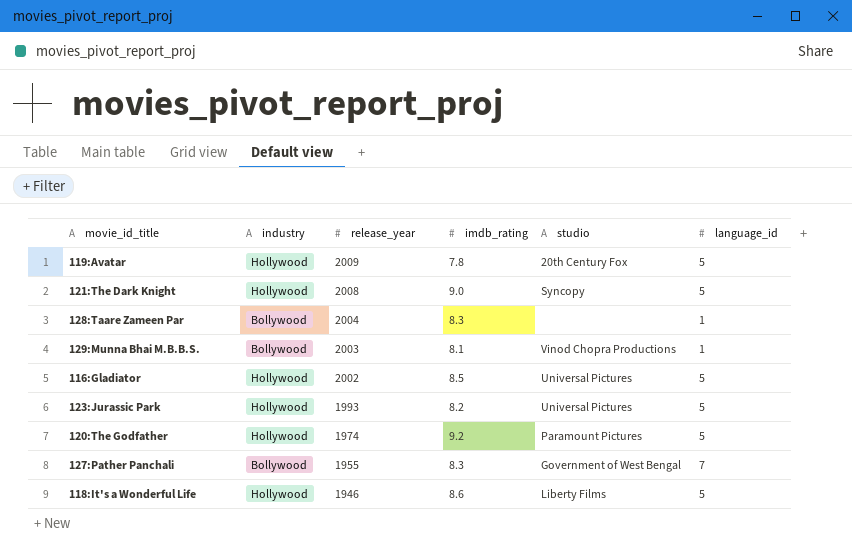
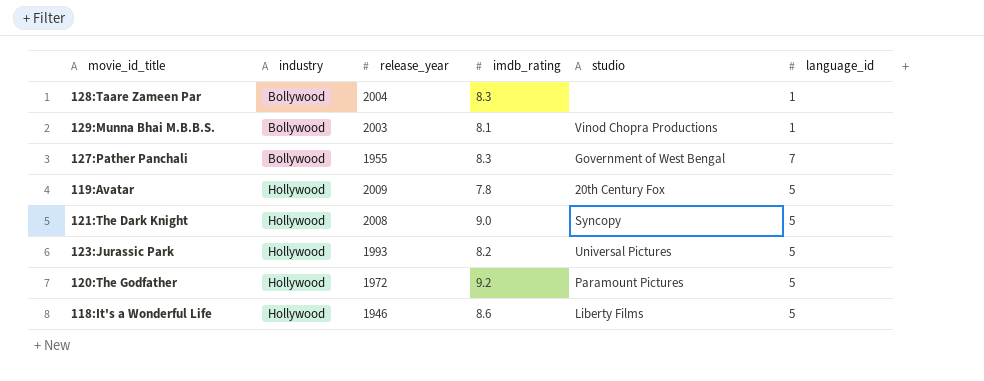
row order: release_year descending -> industry ascending
row 116:Gladiator: Hollywood | 2002 | 8.5 | Universal Pictures | 5 -> none
120:The Godfather | release_year: 1974 -> 1972

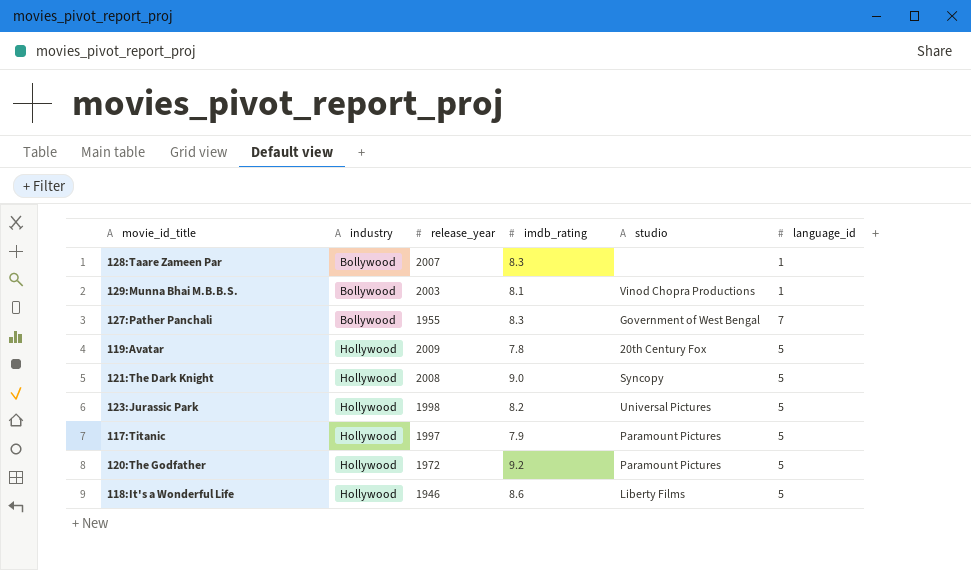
128:Taare Zameen Par | release_year: 2004 -> 2007
123:Jurassic Park | release_year: 1993 -> 1998
row 117:Titanic: none -> Hollywood | 1997 | 7.9 | Paramount Pictures | 5

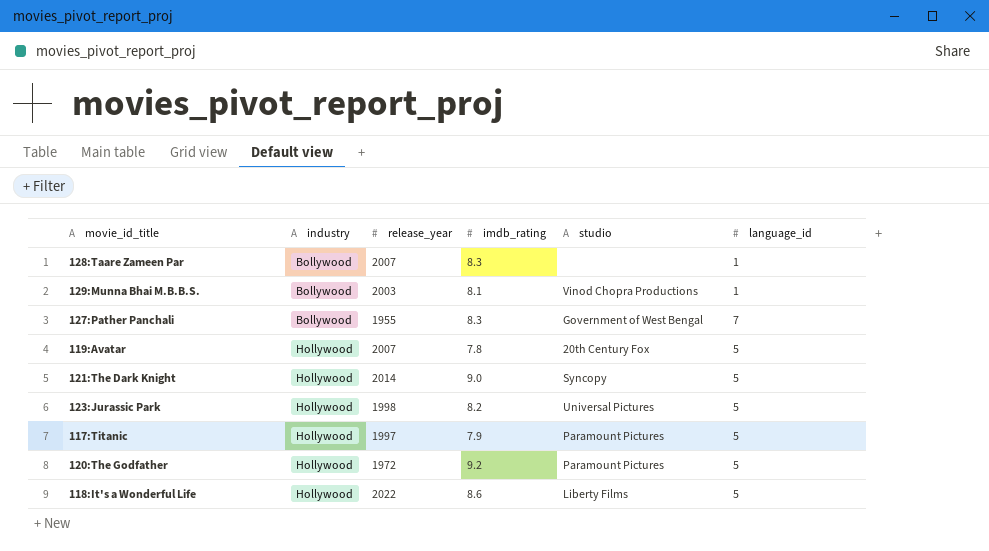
119:Avatar | release_year: 2009 -> 2007
121:The Dark Knight | release_year: 2008 -> 2014
118:It's a Wonderful Life | release_year: 1946 -> 2022

